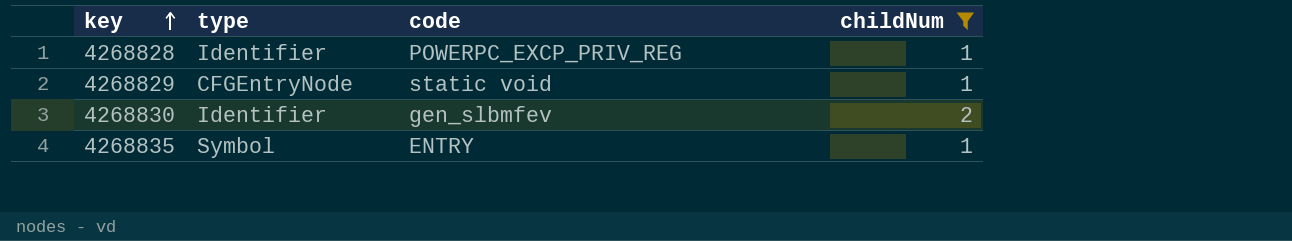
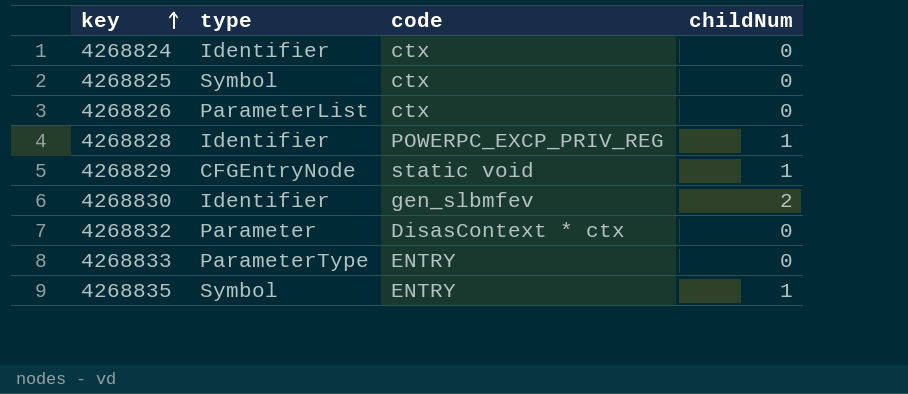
filter: childNum != 0 -> none

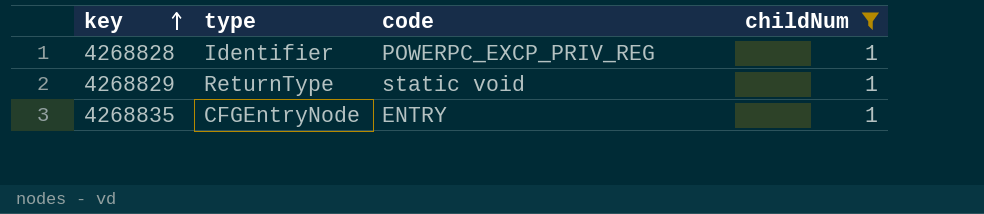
filter: none -> childNum = 1
4268829 | type: CFGEntryNode -> ReturnType
4268835 | type: Symbol -> CFGEntryNode

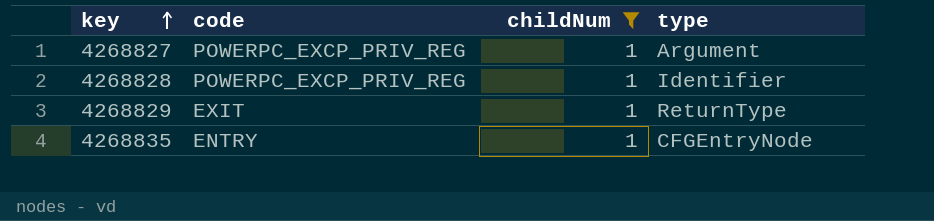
column type | position: 2 -> 4
row 4268827: none -> POWERPC_EXCP_PRIV_REG | 1 | Argument
4268829 | code: static void -> EXIT

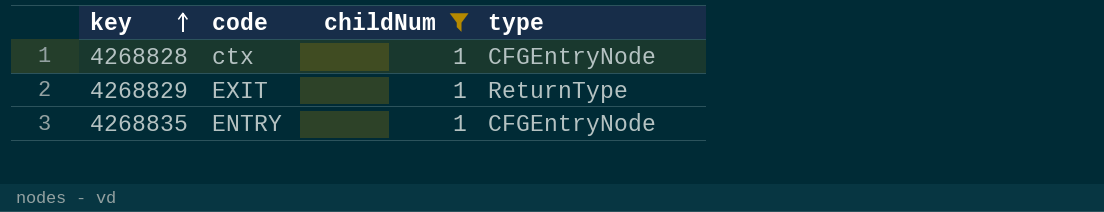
row 4268827: POWERPC_EXCP_PRIV_REG | 1 | Argument -> none
4268828 | code: POWERPC_EXCP_PRIV_REG -> ctx
4268828 | type: Identifier -> CFGEntryNode

